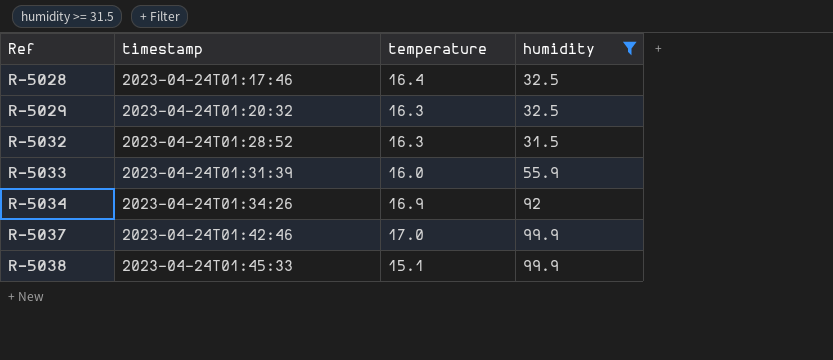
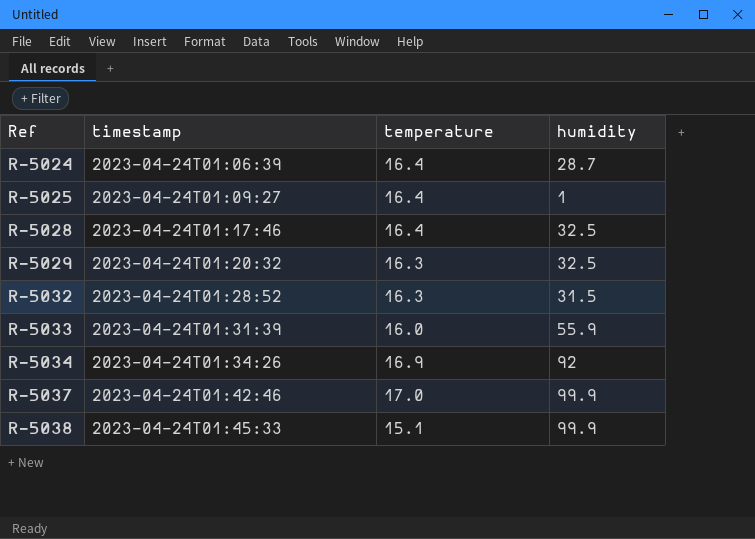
filter: humidity >= 31.5 -> none

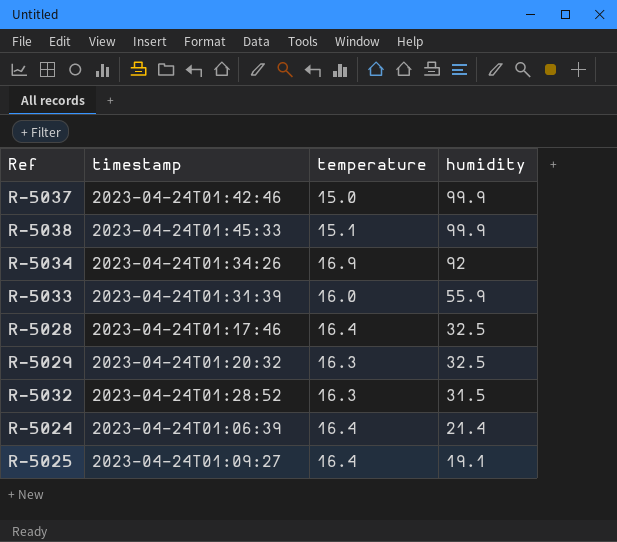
row order: Ref ascending -> humidity descending
R-5037 | temperature: 17.0 -> 15.0
R-5024 | humidity: 28.7 -> 21.4
R-5025 | humidity: 1 -> 19.1

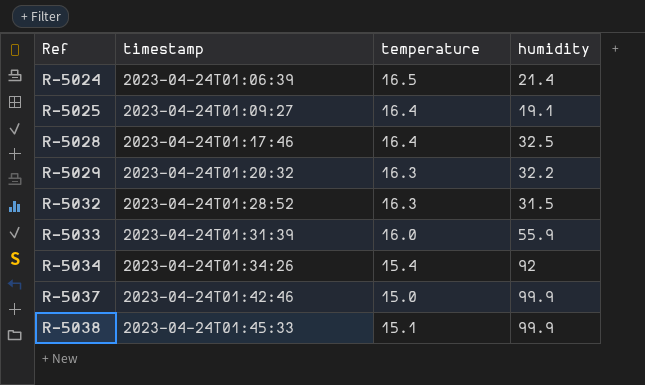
row order: humidity descending -> Ref ascending
R-5024 | temperature: 16.4 -> 16.5
R-5029 | humidity: 32.5 -> 32.2
R-5034 | temperature: 16.9 -> 15.4

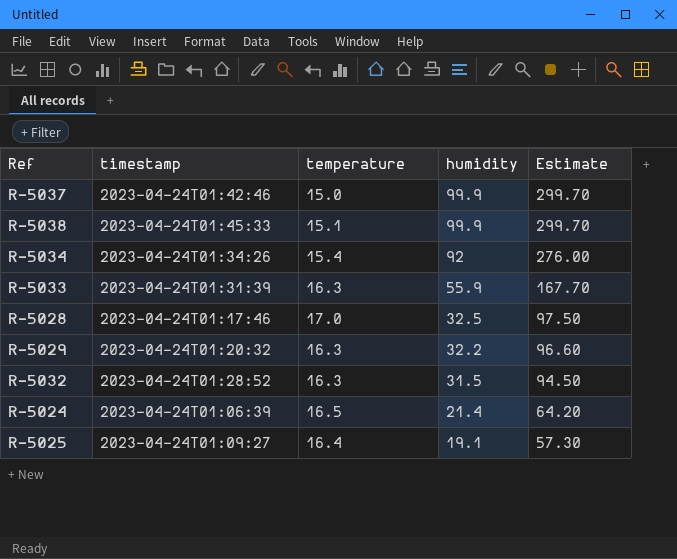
row order: Ref ascending -> humidity descending
column Estimate | formula: none -> [humidity] * 3
R-5033 | temperature: 16.0 -> 16.3
R-5028 | temperature: 16.4 -> 17.0

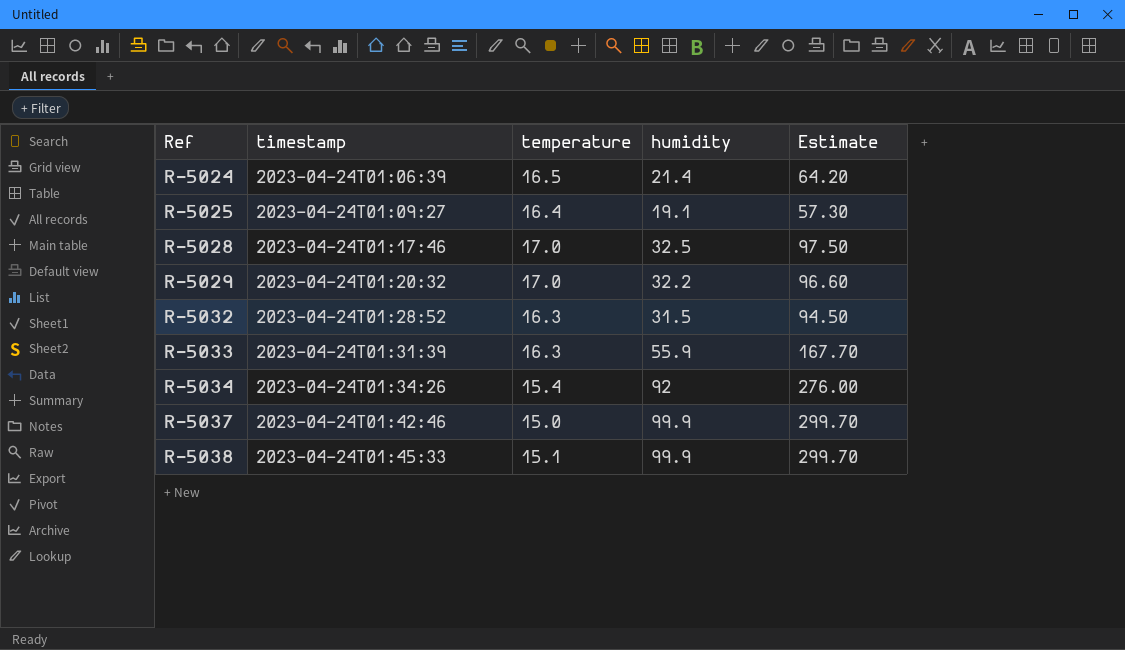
row order: humidity descending -> Ref ascending
R-5029 | temperature: 16.3 -> 17.0

